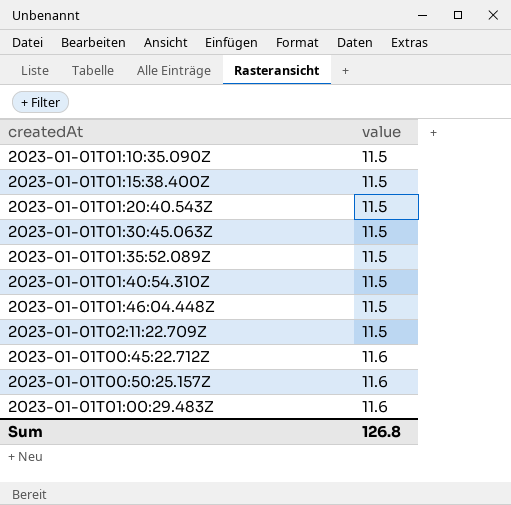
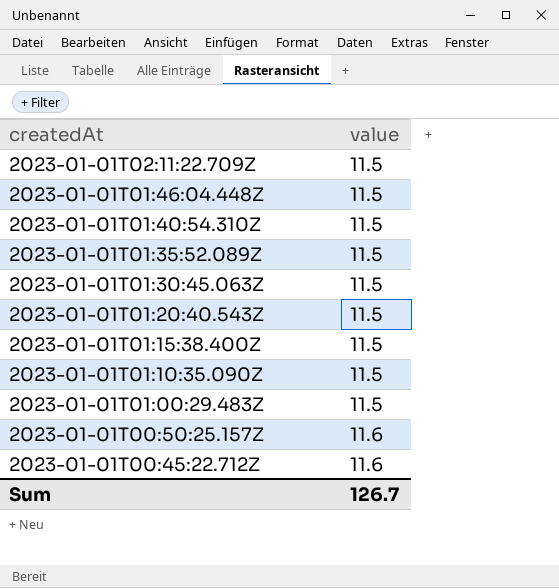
row order: value ascending -> createdAt descending
2023-01-01T01:00:29.483Z | value: 11.6 -> 11.5
Sum | value: 126.8 -> 126.7

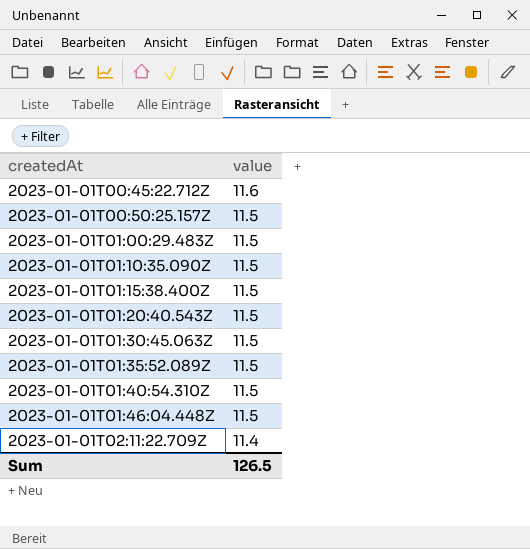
row order: createdAt descending -> createdAt ascending
2023-01-01T00:50:25.157Z | value: 11.6 -> 11.5
2023-01-01T02:11:22.709Z | value: 11.5 -> 11.4
Sum | value: 126.7 -> 126.5

